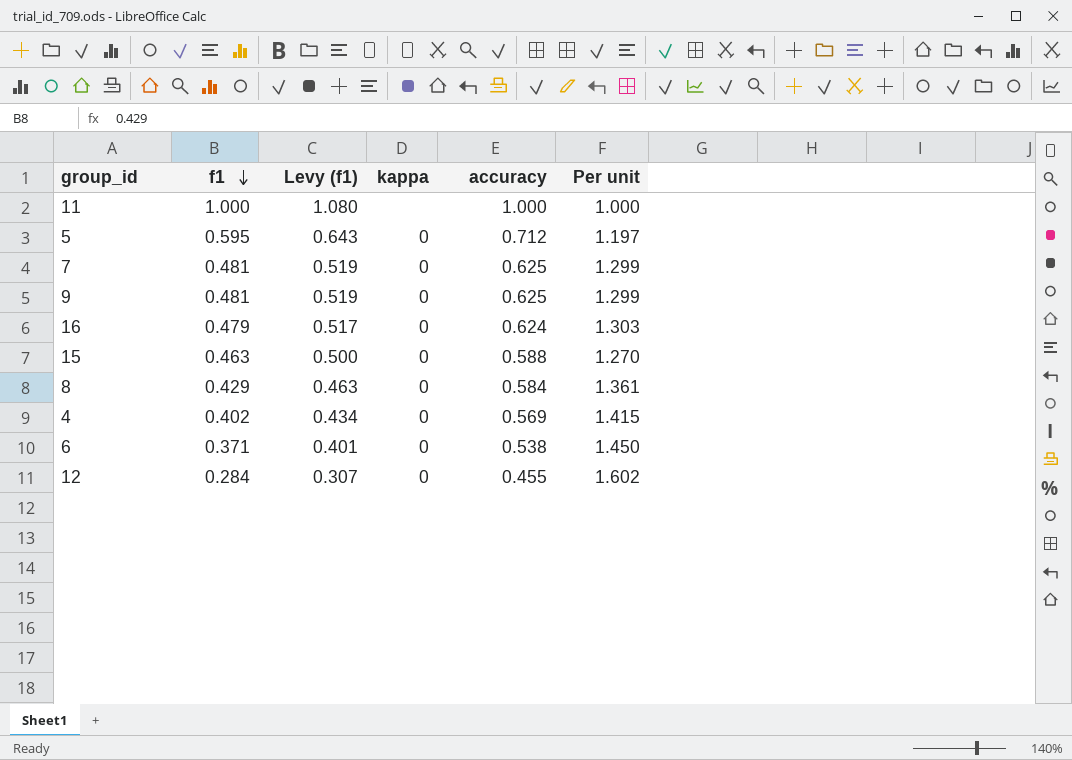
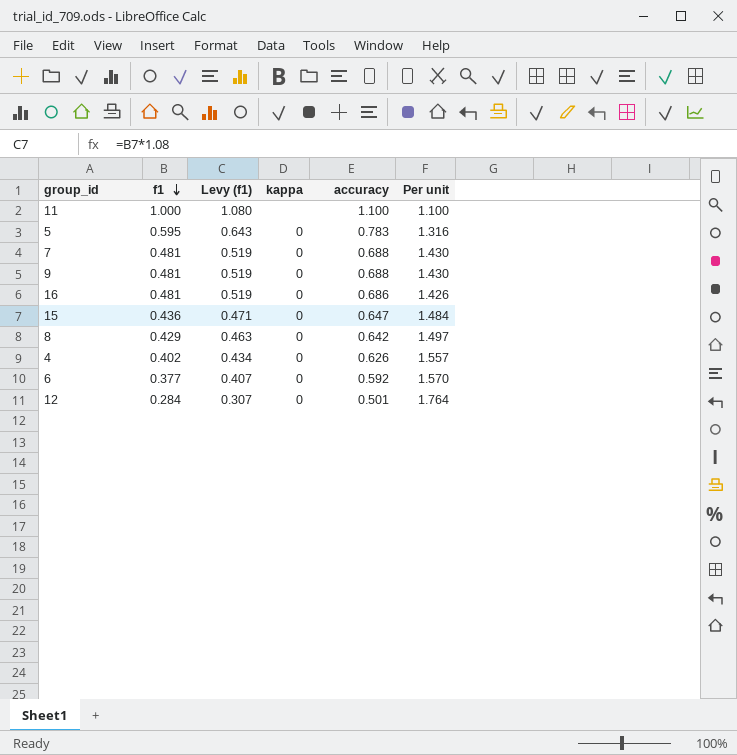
11 | accuracy: 1.000 -> 1.100
11 | Per unit: 1.000 -> 1.100
5 | accuracy: 0.712 -> 0.783
5 | Per unit: 1.197 -> 1.316
7 | accuracy: 0.625 -> 0.688
7 | Per unit: 1.299 -> 1.430
9 | accuracy: 0.625 -> 0.688
9 | Per unit: 1.299 -> 1.430
16 | f1: 0.479 -> 0.481
16 | Levy (f1): 0.517 -> 0.519
16 | accuracy: 0.624 -> 0.686
16 | Per unit: 1.303 -> 1.426
15 | f1: 0.463 -> 0.436
15 | Levy (f1): 0.500 -> 0.471
15 | accuracy: 0.588 -> 0.647
15 | Per unit: 1.270 -> 1.484
8 | accuracy: 0.584 -> 0.642
8 | Per unit: 1.361 -> 1.497
4 | accuracy: 0.569 -> 0.626
4 | Per unit: 1.415 -> 1.557
6 | f1: 0.371 -> 0.377
6 | Levy (f1): 0.401 -> 0.407
6 | accuracy: 0.538 -> 0.592
6 | Per unit: 1.450 -> 1.570
12 | accuracy: 0.455 -> 0.501
12 | Per unit: 1.602 -> 1.764

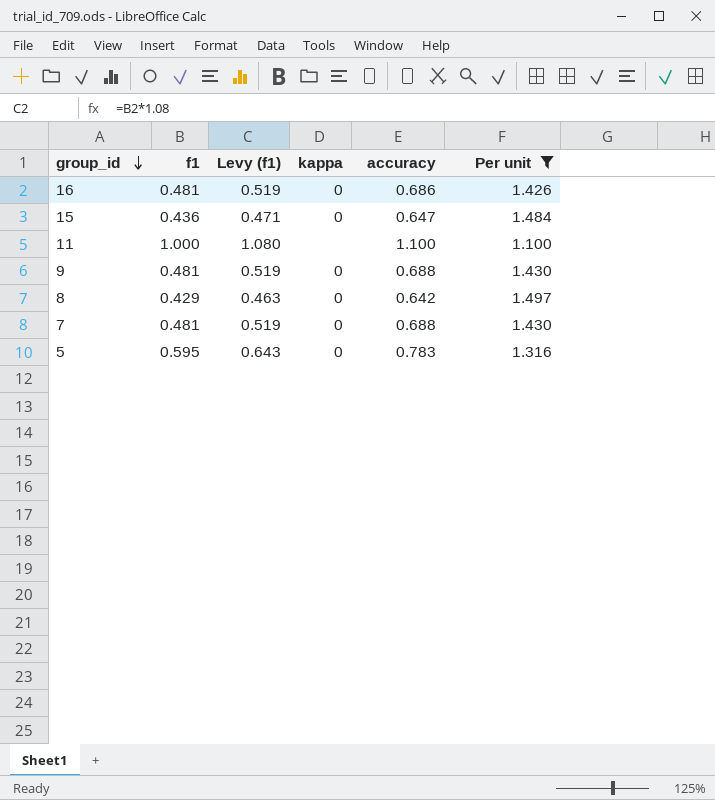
filter: none -> Per unit <= 1.497
row order: f1 descending -> group_id descending

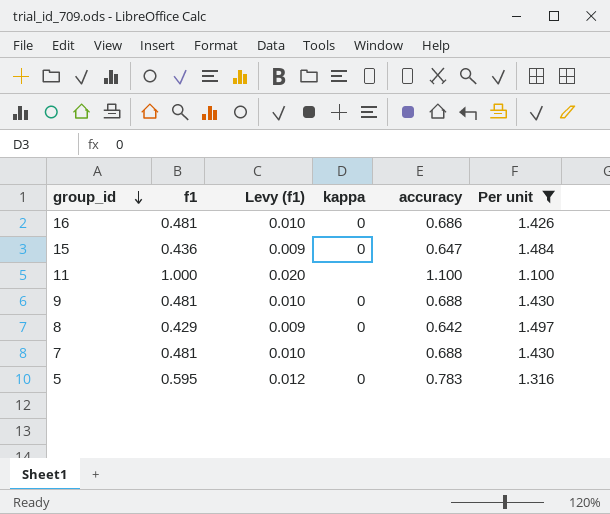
column Levy (f1) | formula: [f1] * 1.08 -> [f1] * 0.02
7 | kappa: 0 -> none

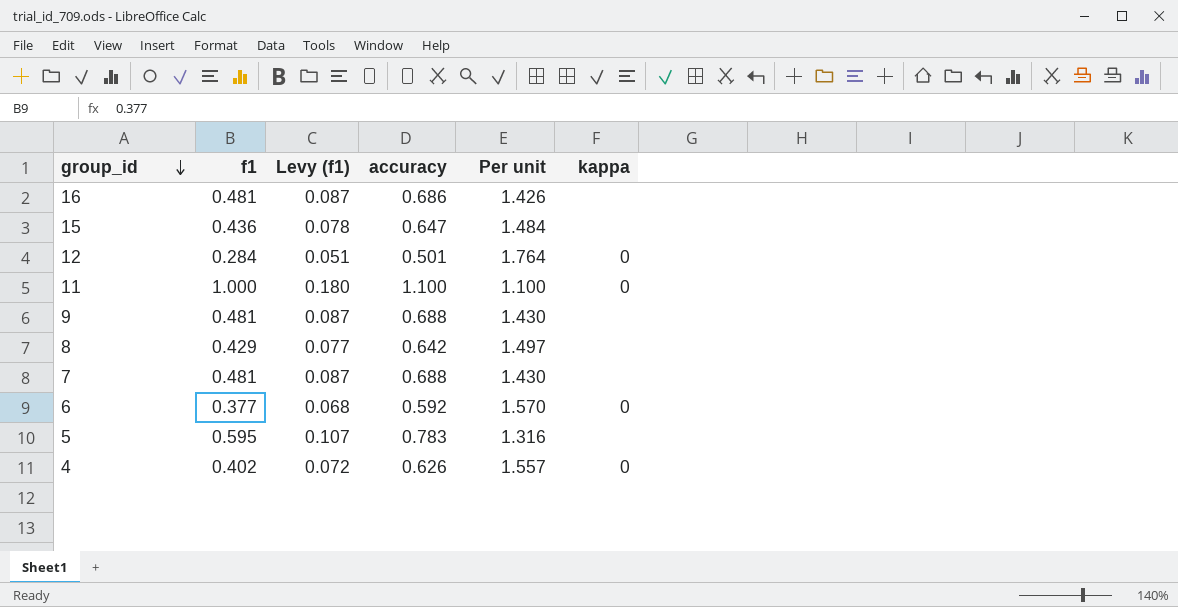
filter: Per unit <= 1.497 -> none
column Levy (f1) | formula: [f1] * 0.02 -> [f1] * 0.18
column kappa | position: 4 -> 6
16 | kappa: 0 -> none
15 | kappa: 0 -> none
11 | kappa: none -> 0
9 | kappa: 0 -> none
8 | kappa: 0 -> none
5 | kappa: 0 -> none

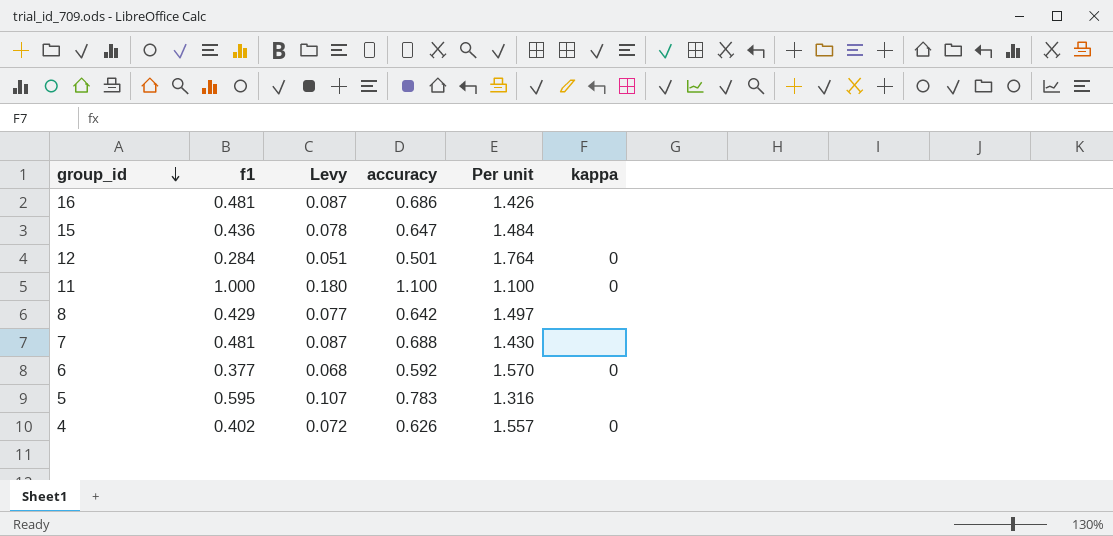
column name: Levy (f1) -> Levy
row 9: 0.481 | 0.087 | 0.688 | 1.430 | none -> none

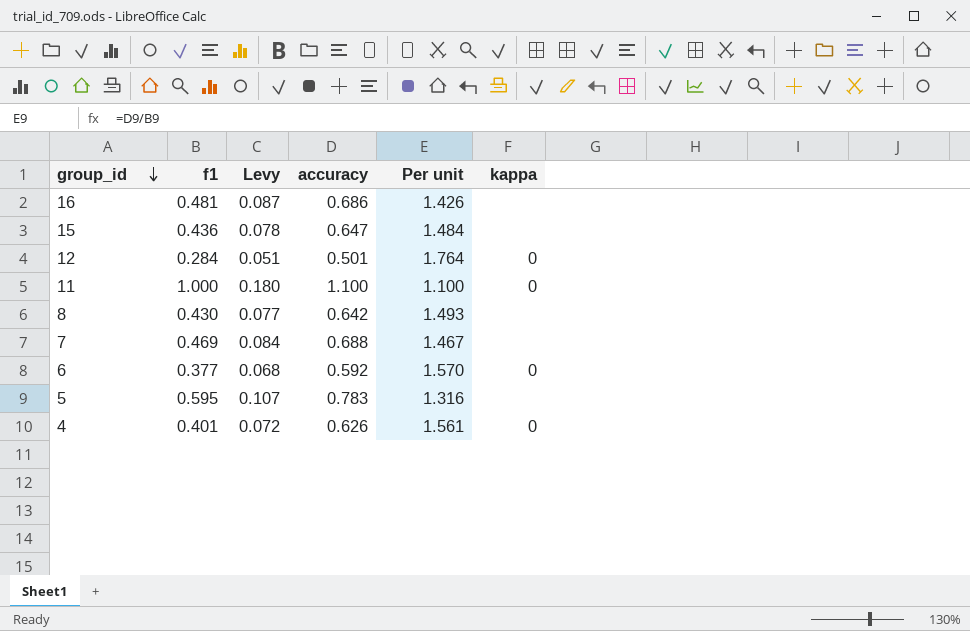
8 | f1: 0.429 -> 0.430
8 | Per unit: 1.497 -> 1.493
7 | f1: 0.481 -> 0.469
7 | Levy: 0.087 -> 0.084
7 | Per unit: 1.430 -> 1.467
4 | f1: 0.402 -> 0.401
4 | Per unit: 1.557 -> 1.561

